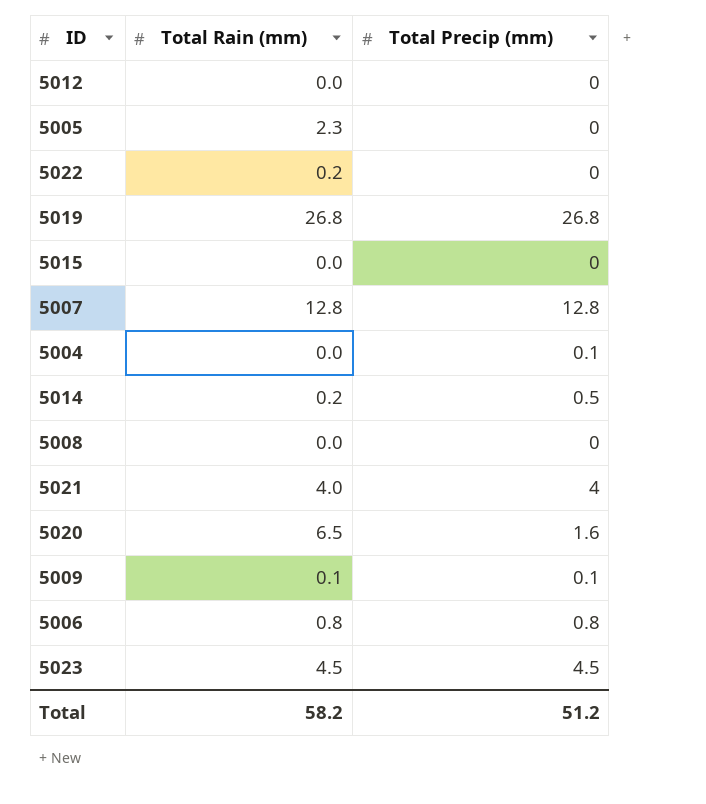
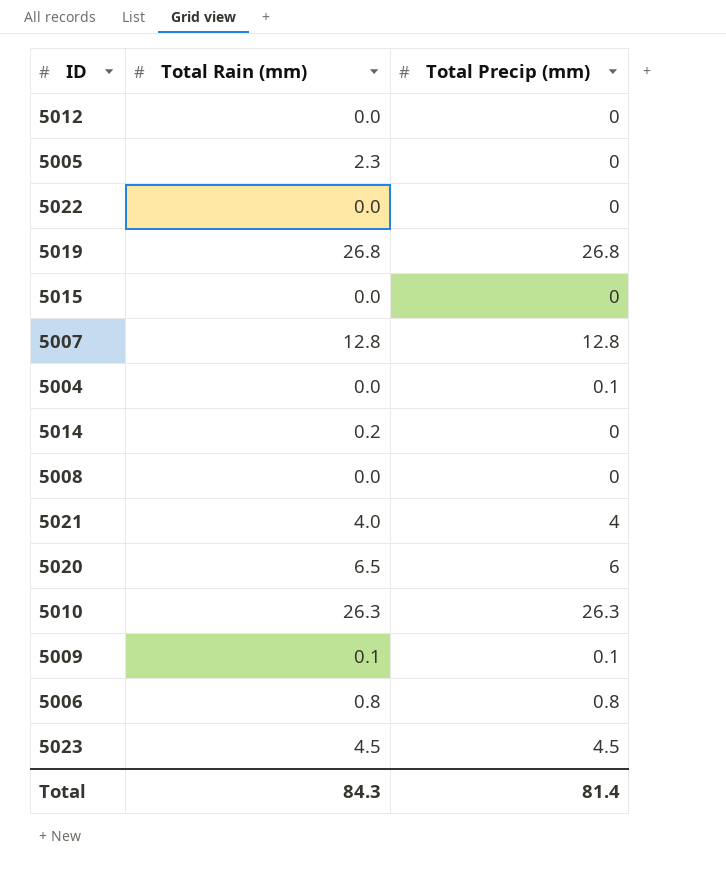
5022 | Total Rain (mm): 0.2 -> 0.0
5014 | Total Precip (mm): 0.5 -> 0
5020 | Total Precip (mm): 1.6 -> 6
row 5010: none -> 26.3 | 26.3
Total | Total Rain (mm): 58.2 -> 84.3
Total | Total Precip (mm): 51.2 -> 81.4

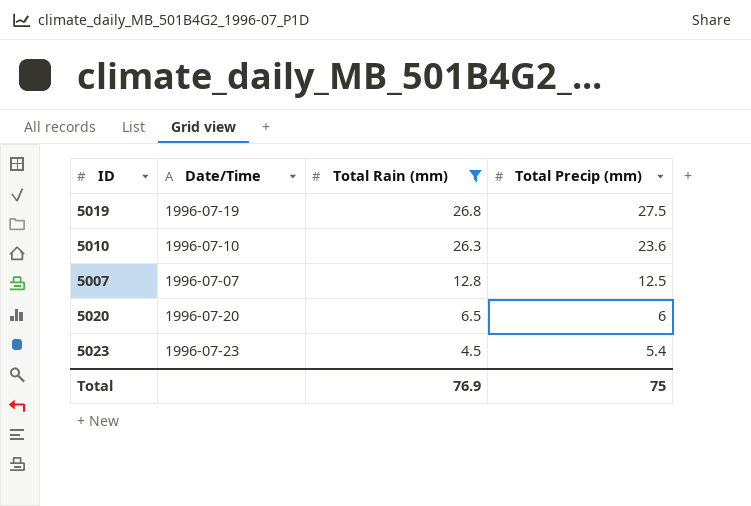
filter: none -> Total Rain (mm) >= 4.5
row order: none -> Total Rain (mm) descending
column Date/Time | position: none -> 2
5019 | Total Precip (mm): 26.8 -> 27.5
5010 | Total Precip (mm): 26.3 -> 23.6
5007 | Total Precip (mm): 12.8 -> 12.5
5023 | Total Precip (mm): 4.5 -> 5.4
Total | Total Rain (mm): 84.3 -> 76.9
Total | Total Precip (mm): 81.4 -> 75

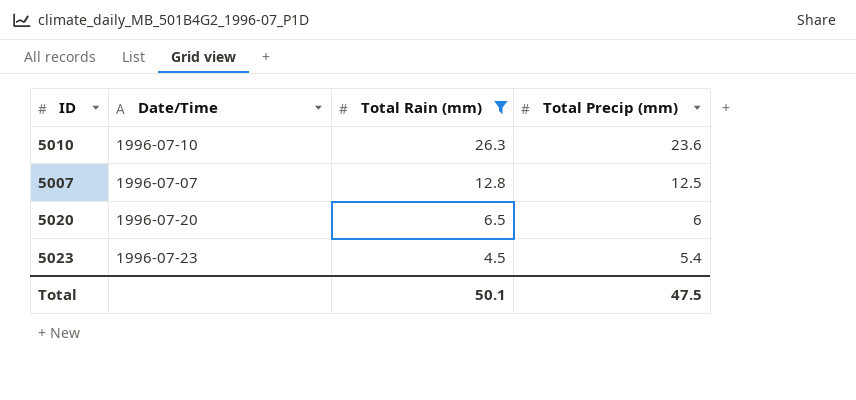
row 5019: 1996-07-19 | 26.8 | 27.5 -> none
Total | Total Rain (mm): 76.9 -> 50.1
Total | Total Precip (mm): 75 -> 47.5

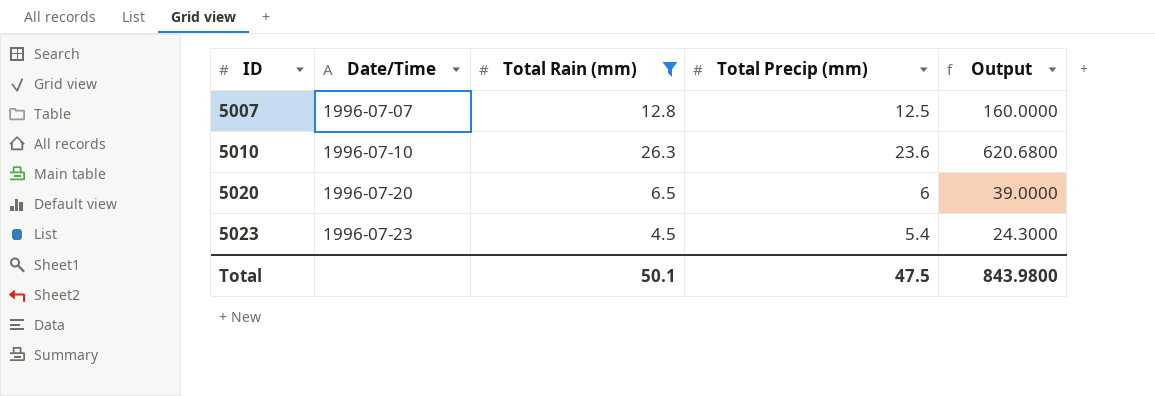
row order: Total Rain (mm) descending -> ID ascending
column Output | formula: none -> [Total Rain (mm)] * [Total Precip (mm)]

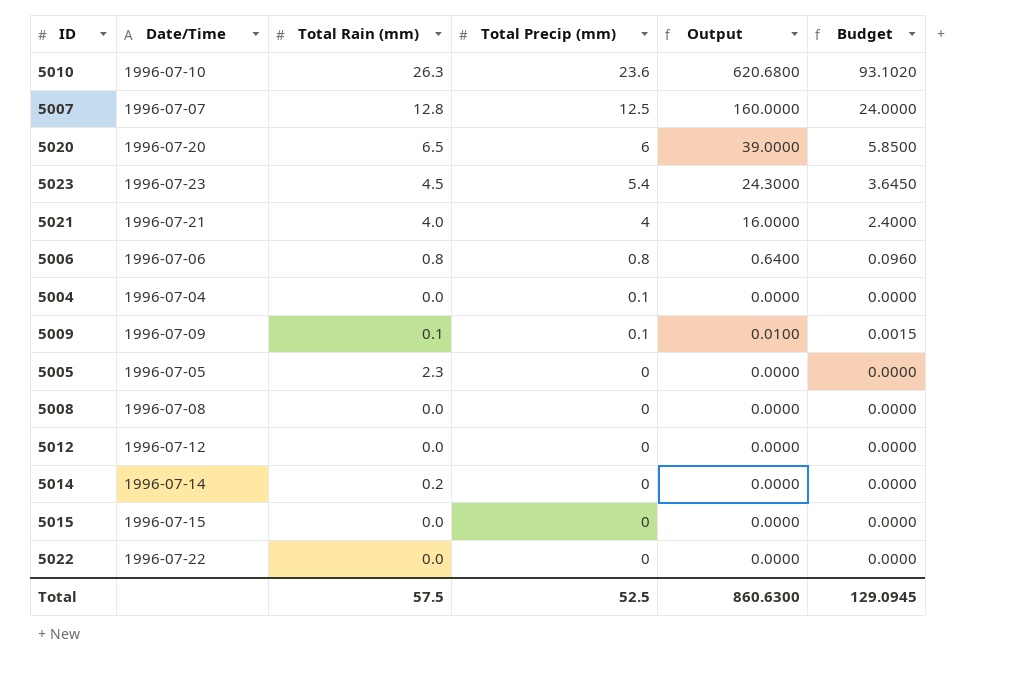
filter: Total Rain (mm) >= 4.5 -> none
row order: ID ascending -> Total Precip (mm) descending
column Budget | formula: none -> [Output] * 0.15
Total | Total Rain (mm): 50.1 -> 57.5
Total | Total Precip (mm): 47.5 -> 52.5
Total | Output: 843.9800 -> 860.6300

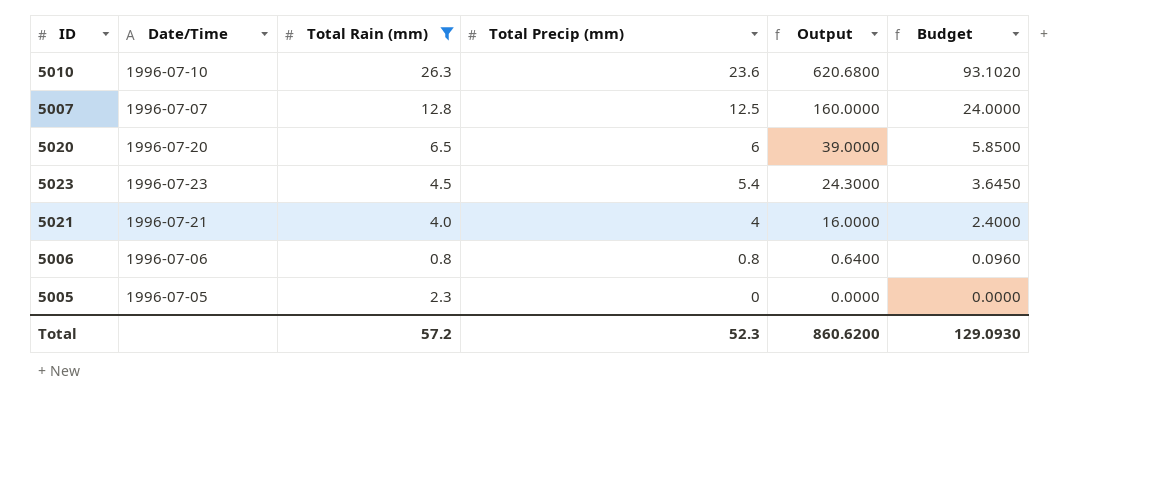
filter: none -> Total Rain (mm) >= 0.8
Total | Total Rain (mm): 57.5 -> 57.2
Total | Total Precip (mm): 52.5 -> 52.3
Total | Output: 860.6300 -> 860.6200
Total | Budget: 129.0945 -> 129.0930

